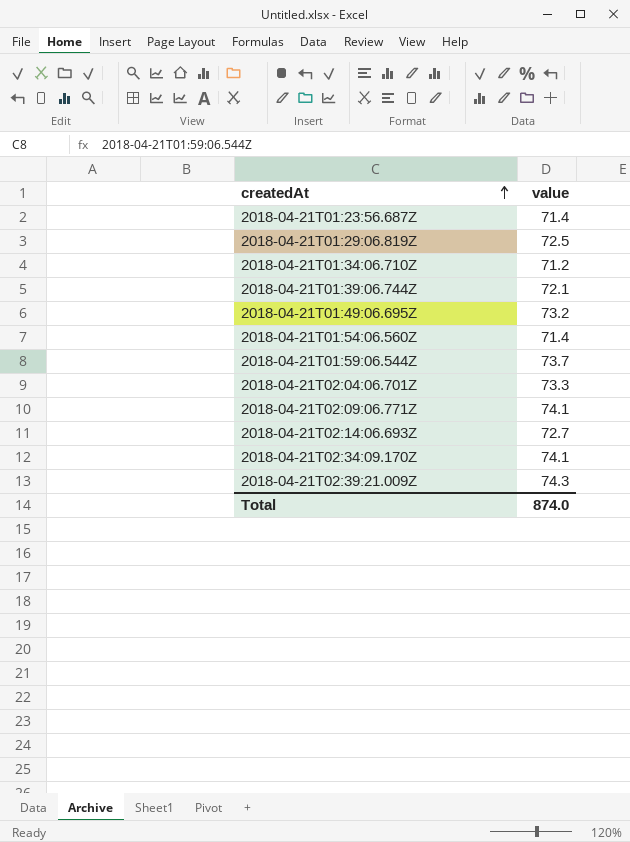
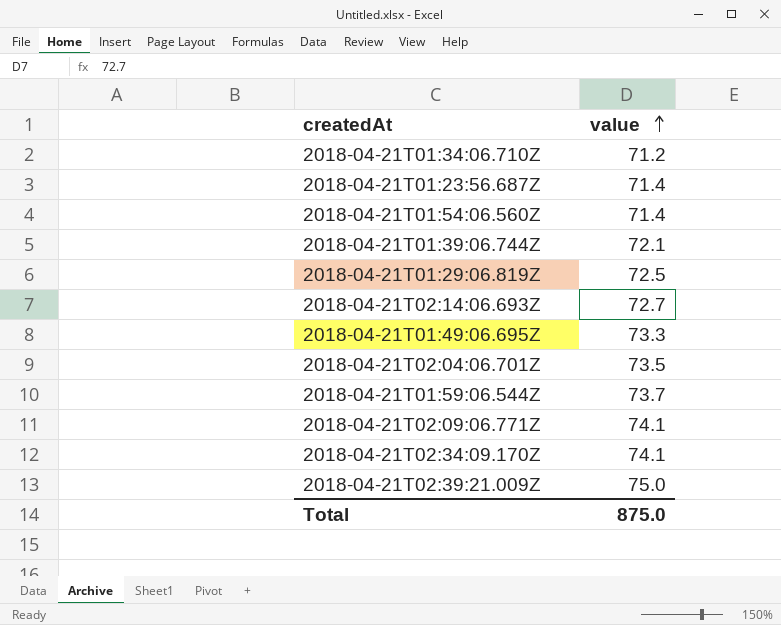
row order: createdAt ascending -> value ascending
2018-04-21T01:49:06.695Z | value: 73.2 -> 73.3
2018-04-21T02:04:06.701Z | value: 73.3 -> 73.5
2018-04-21T02:39:21.009Z | value: 74.3 -> 75.0
Total | value: 874.0 -> 875.0

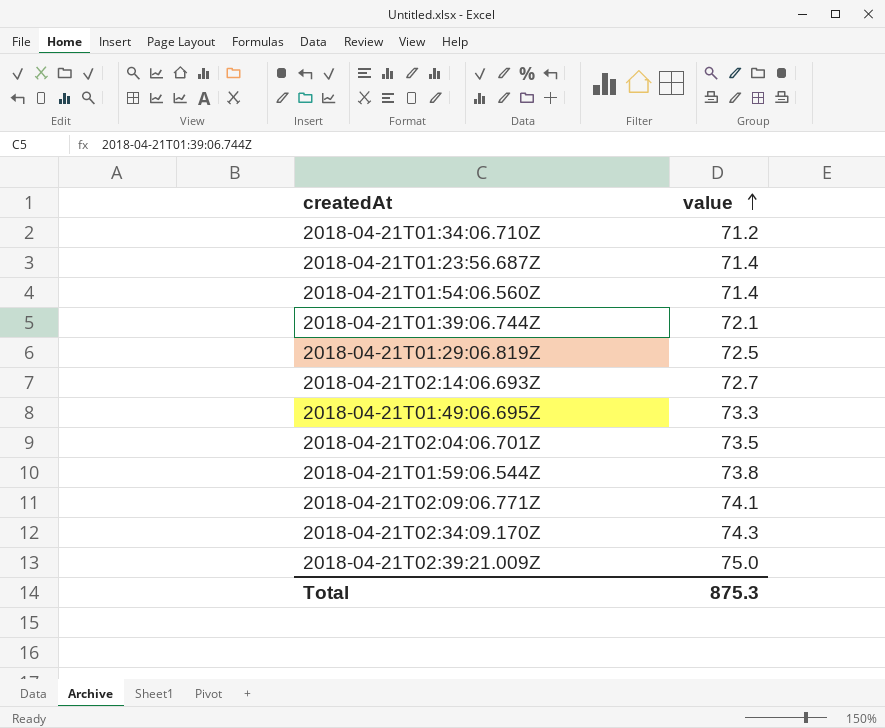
2018-04-21T01:59:06.544Z | value: 73.7 -> 73.8
2018-04-21T02:34:09.170Z | value: 74.1 -> 74.3
Total | value: 875.0 -> 875.3

